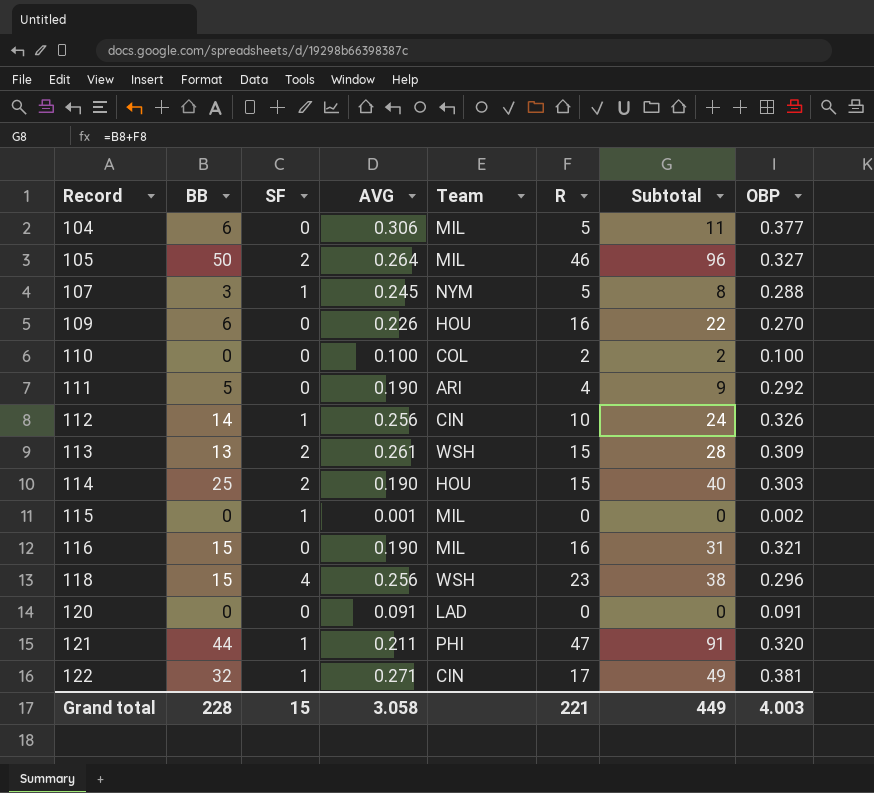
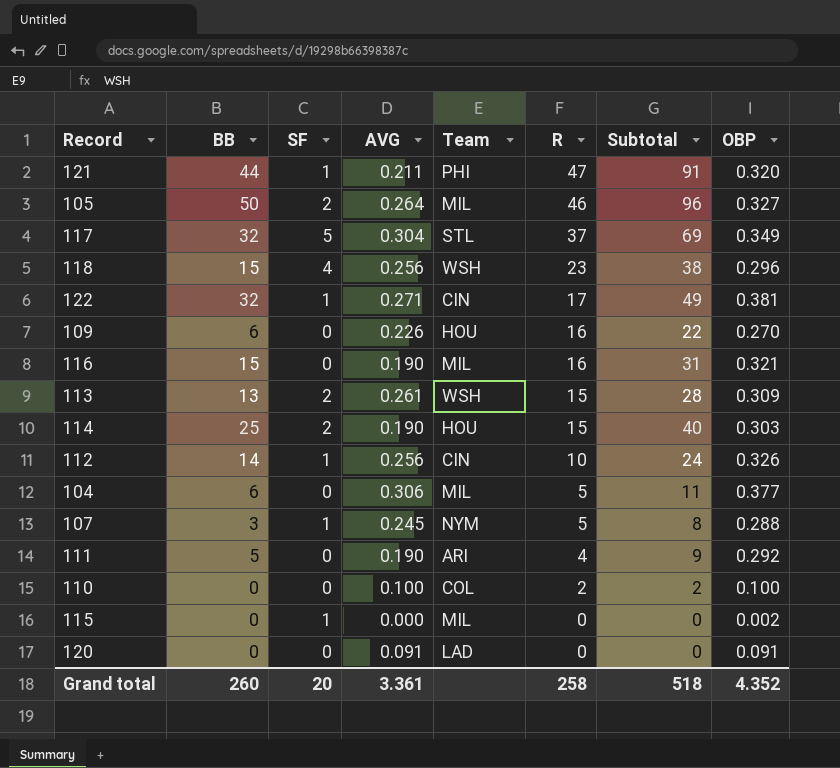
row order: Record ascending -> R descending
row 117: none -> 32 | 5 | 0.304 | STL | 37 | 69 | 0.349
115 | AVG: 0.001 -> 0.000
Grand total | BB: 228 -> 260
Grand total | SF: 15 -> 20
Grand total | AVG: 3.058 -> 3.361
Grand total | R: 221 -> 258
Grand total | Subtotal: 449 -> 518
Grand total | OBP: 4.003 -> 4.352

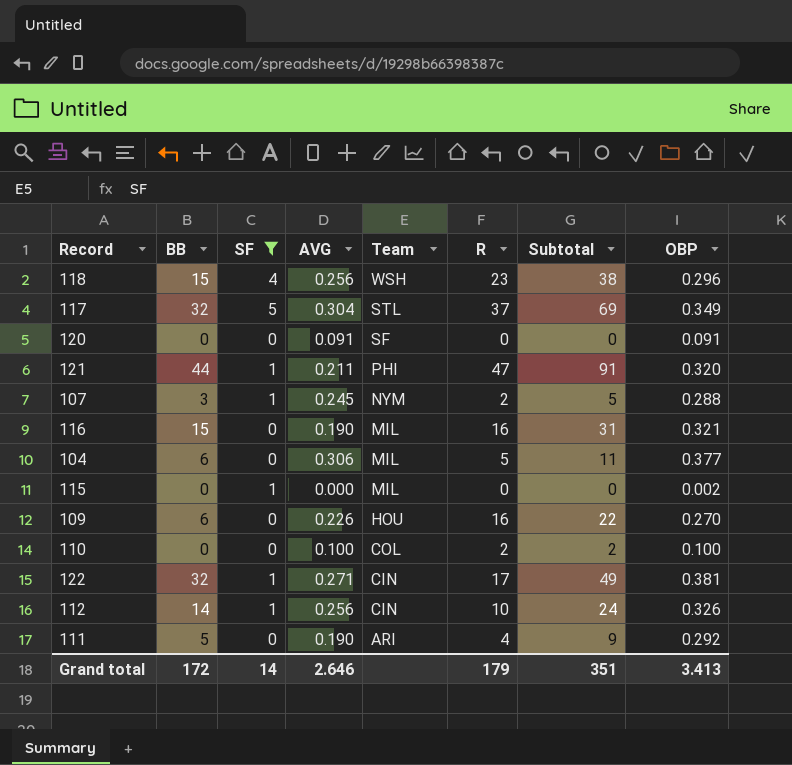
filter: none -> SF != 2
row order: R descending -> Team descending
120 | Team: LAD -> SF
107 | R: 5 -> 2
107 | Subtotal: 8 -> 5
Grand total | BB: 260 -> 172
Grand total | SF: 20 -> 14
Grand total | AVG: 3.361 -> 2.646
Grand total | R: 258 -> 179
Grand total | Subtotal: 518 -> 351
Grand total | OBP: 4.352 -> 3.413

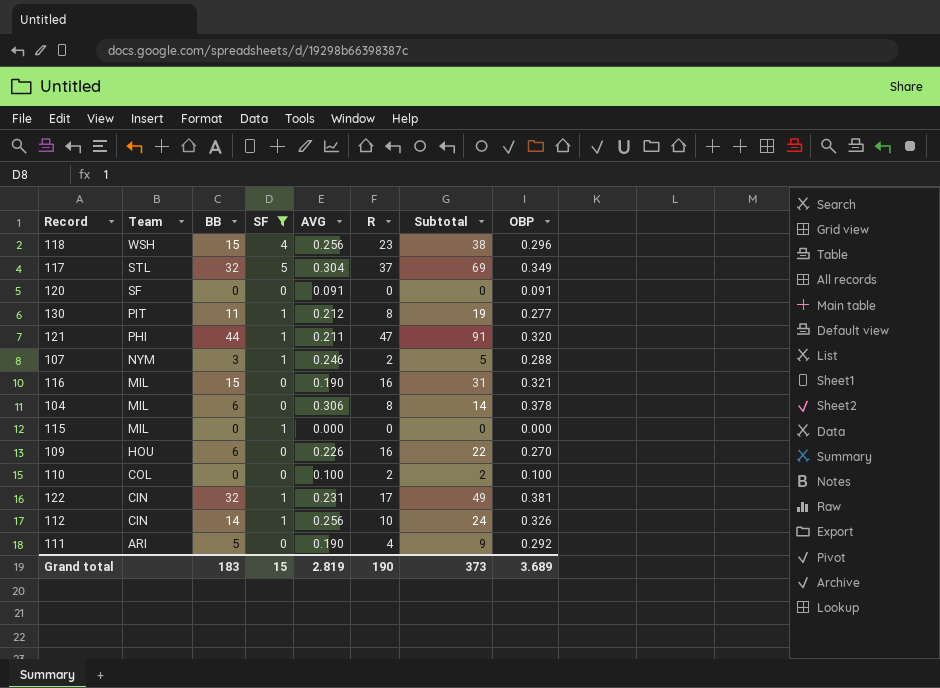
column Team | position: 5 -> 2
row 130: none -> PIT | 11 | 1 | 0.212 | 8 | 19 | 0.277
107 | AVG: 0.245 -> 0.246
104 | R: 5 -> 8
104 | Subtotal: 11 -> 14
104 | OBP: 0.377 -> 0.378
115 | OBP: 0.002 -> 0.000
122 | AVG: 0.271 -> 0.231
Grand total | BB: 172 -> 183
Grand total | SF: 14 -> 15
Grand total | AVG: 2.646 -> 2.819
Grand total | R: 179 -> 190
Grand total | Subtotal: 351 -> 373
Grand total | OBP: 3.413 -> 3.689

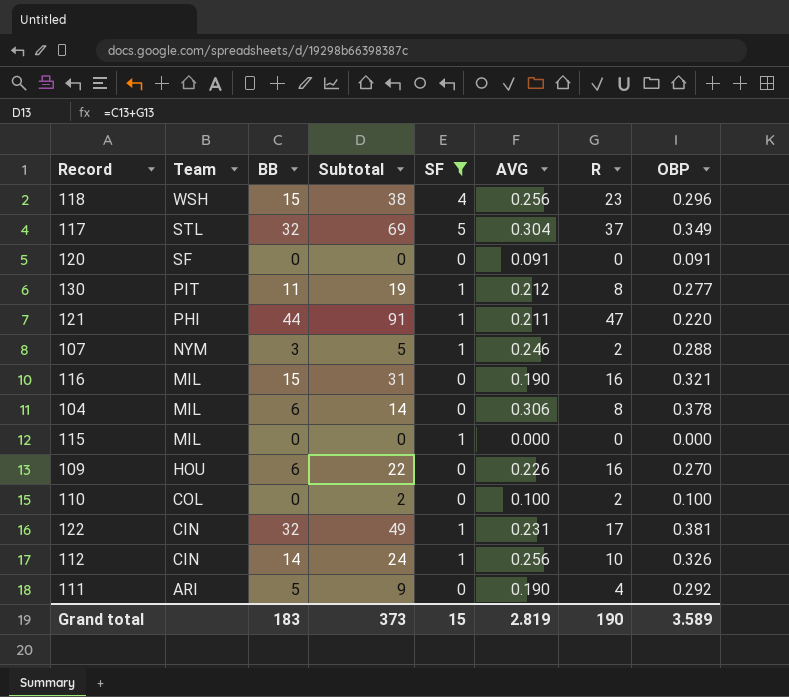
column Subtotal | position: 7 -> 4
121 | OBP: 0.320 -> 0.220
Grand total | OBP: 3.689 -> 3.589

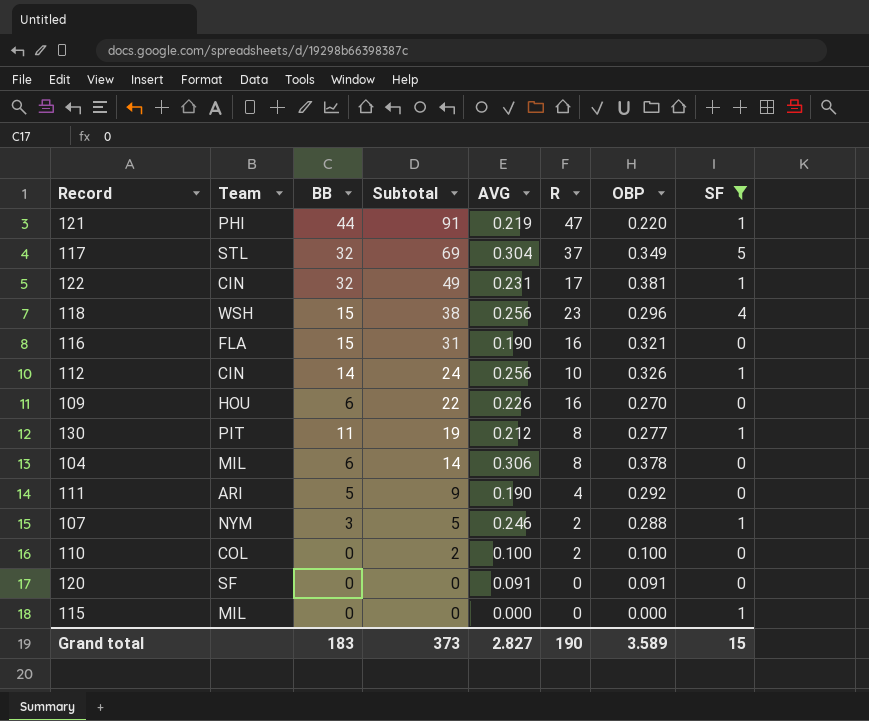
row order: Team descending -> Subtotal descending
column SF | position: 5 -> 8
121 | AVG: 0.211 -> 0.219
116 | Team: MIL -> FLA
Grand total | AVG: 2.819 -> 2.827

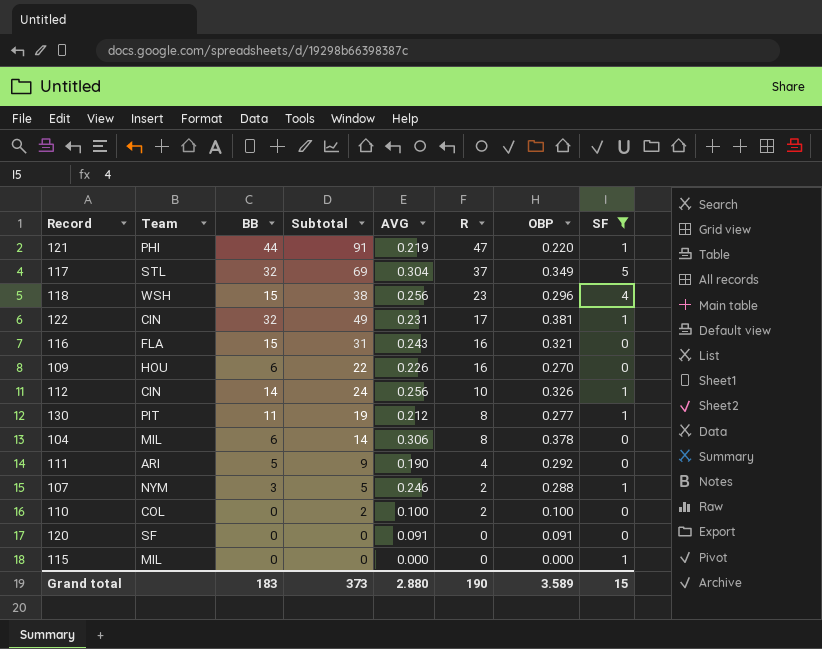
row order: Subtotal descending -> R descending
116 | AVG: 0.190 -> 0.243
Grand total | AVG: 2.827 -> 2.880

